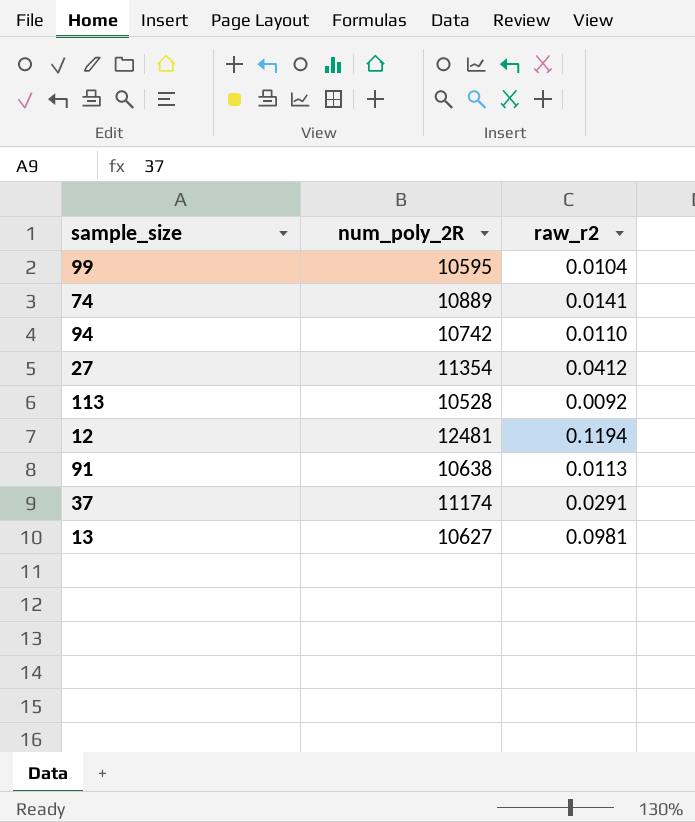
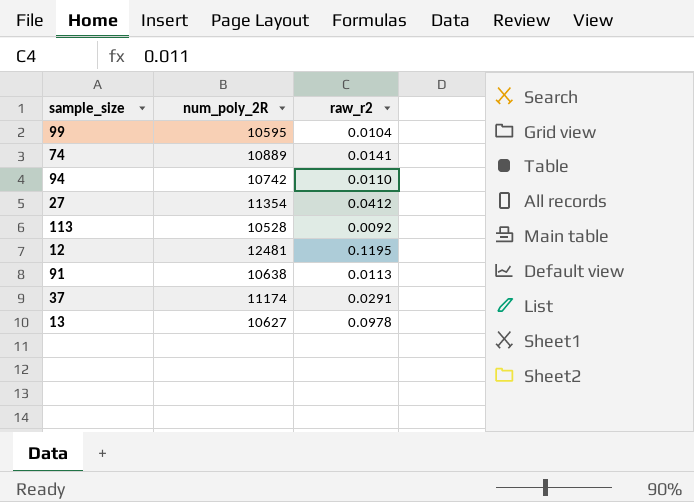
12 | raw_r2: 0.1194 -> 0.1195
13 | raw_r2: 0.0981 -> 0.0978

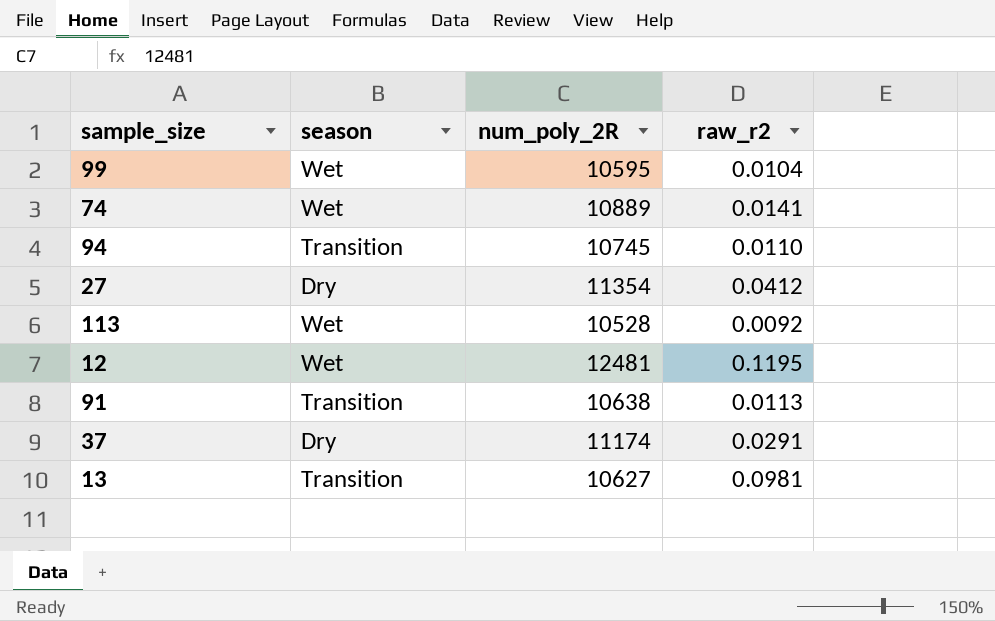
column season | position: none -> 2
94 | num_poly_2R: 10742 -> 10745
13 | raw_r2: 0.0978 -> 0.0981

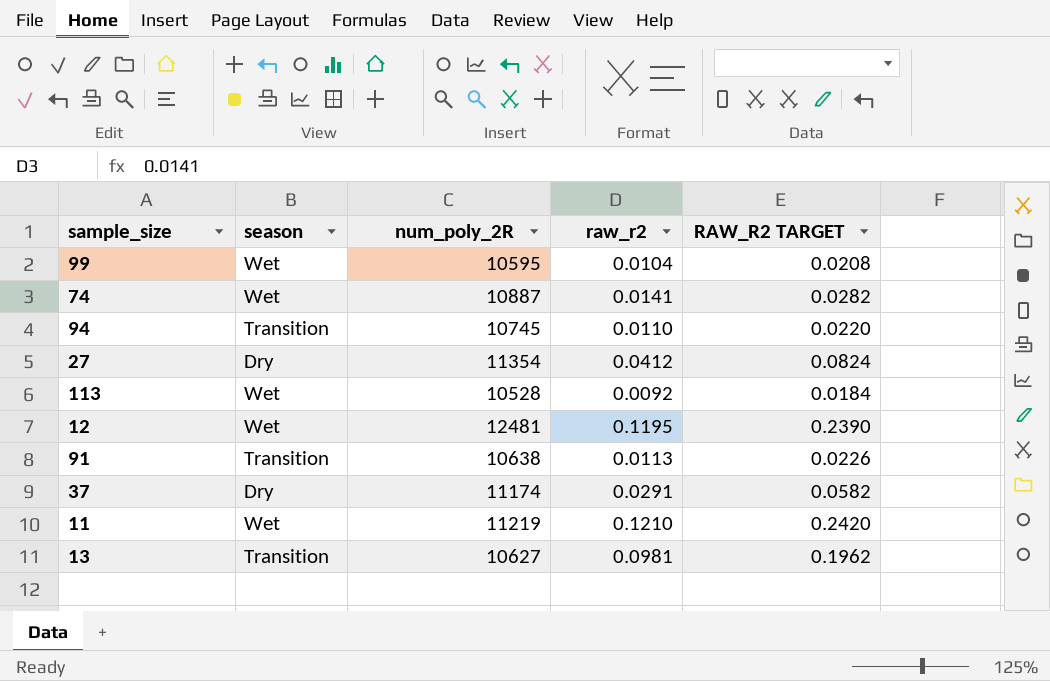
column RAW_R2 TARGET | formula: none -> [raw_r2] * 2
74 | num_poly_2R: 10889 -> 10887
row 11: none -> Wet | 11219 | 0.1210 | 0.2420

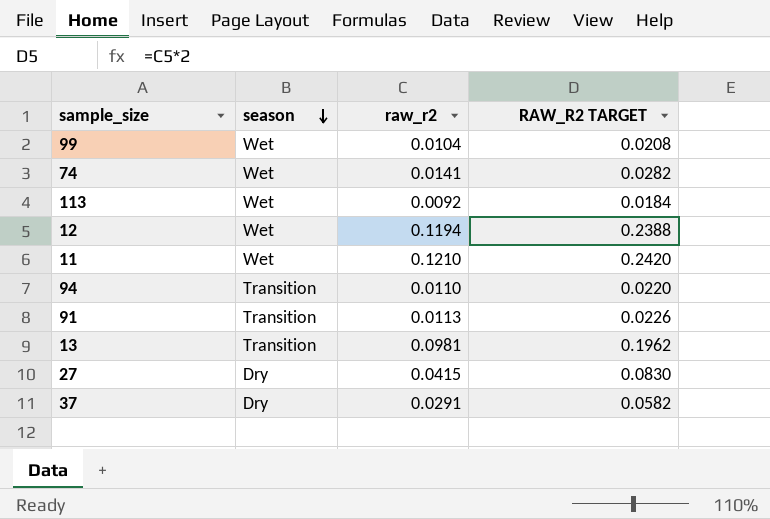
row order: none -> season descending
column num_poly_2R | position: 3 -> none
12 | raw_r2: 0.1195 -> 0.1194
12 | RAW_R2 TARGET: 0.2390 -> 0.2388
27 | raw_r2: 0.0412 -> 0.0415
27 | RAW_R2 TARGET: 0.0824 -> 0.0830

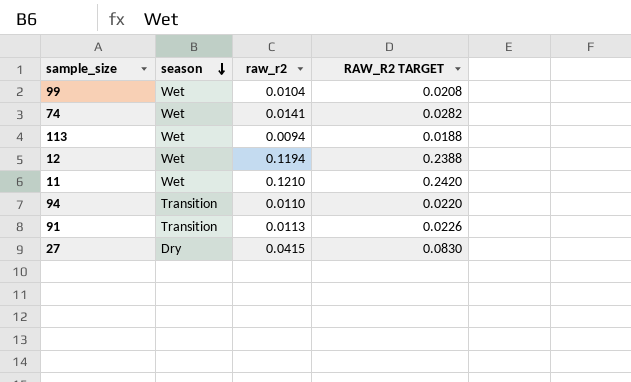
row 13: Transition | 0.0981 | 0.1962 -> none
row 37: Dry | 0.0291 | 0.0582 -> none
113 | raw_r2: 0.0092 -> 0.0094
113 | RAW_R2 TARGET: 0.0184 -> 0.0188

